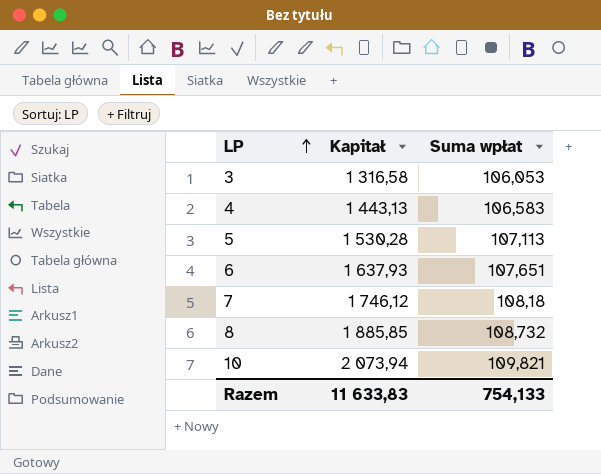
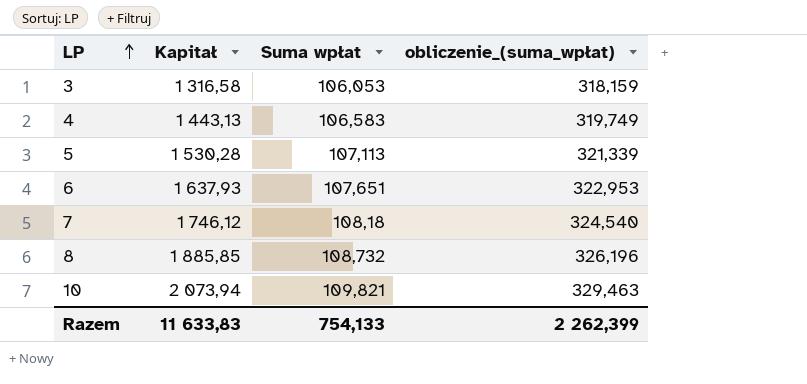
column obliczenie_(suma_wpłat) | formula: none -> [Suma wpłat] * 3

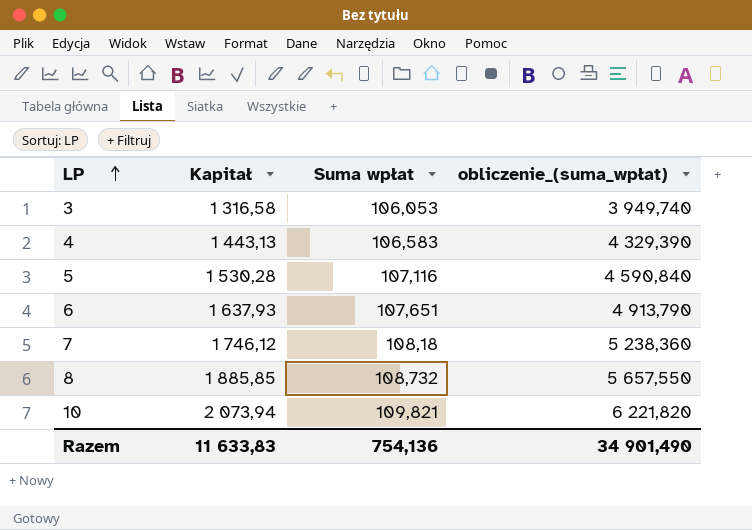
column obliczenie_(suma_wpłat) | formula: [Suma wpłat] * 3 -> [Kapitał] * 3
5 | Suma wpłat: 107,113 -> 107,116
Razem | Suma wpłat: 754,133 -> 754,136
Razem | obliczenie_(suma_wpłat): 2 262,399 -> 34 901,490

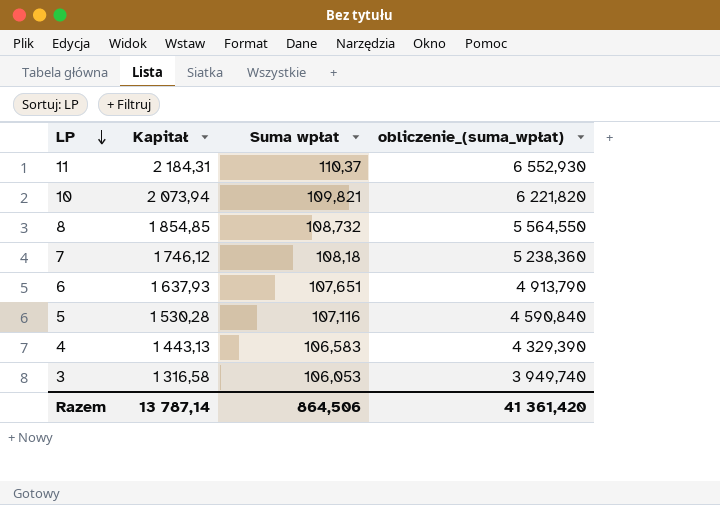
row order: LP ascending -> LP descending
row 11: none -> 2 184,31 | 110,37 | 6 552,930
8 | Kapitał: 1 885,85 -> 1 854,85
8 | obliczenie_(suma_wpłat): 5 657,550 -> 5 564,550
Razem | Kapitał: 11 633,83 -> 13 787,14
Razem | Suma wpłat: 754,136 -> 864,506
Razem | obliczenie_(suma_wpłat): 34 901,490 -> 41 361,420

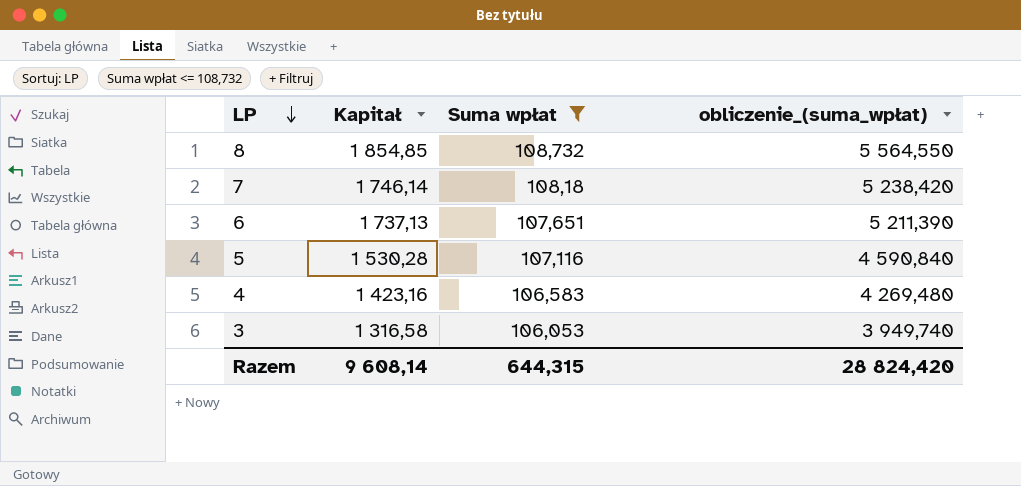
filter: none -> Suma wpłat <= 108,732
7 | Kapitał: 1 746,12 -> 1 746,14
7 | obliczenie_(suma_wpłat): 5 238,360 -> 5 238,420
6 | Kapitał: 1 637,93 -> 1 737,13
6 | obliczenie_(suma_wpłat): 4 913,790 -> 5 211,390
4 | Kapitał: 1 443,13 -> 1 423,16
4 | obliczenie_(suma_wpłat): 4 329,390 -> 4 269,480
Razem | Kapitał: 13 787,14 -> 9 608,14
Razem | Suma wpłat: 864,506 -> 644,315
Razem | obliczenie_(suma_wpłat): 41 361,420 -> 28 824,420

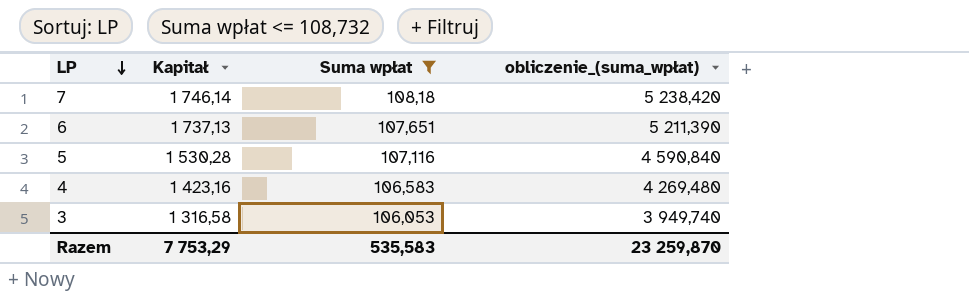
row 8: 1 854,85 | 108,732 | 5 564,550 -> none
Razem | Kapitał: 9 608,14 -> 7 753,29
Razem | Suma wpłat: 644,315 -> 535,583
Razem | obliczenie_(suma_wpłat): 28 824,420 -> 23 259,870

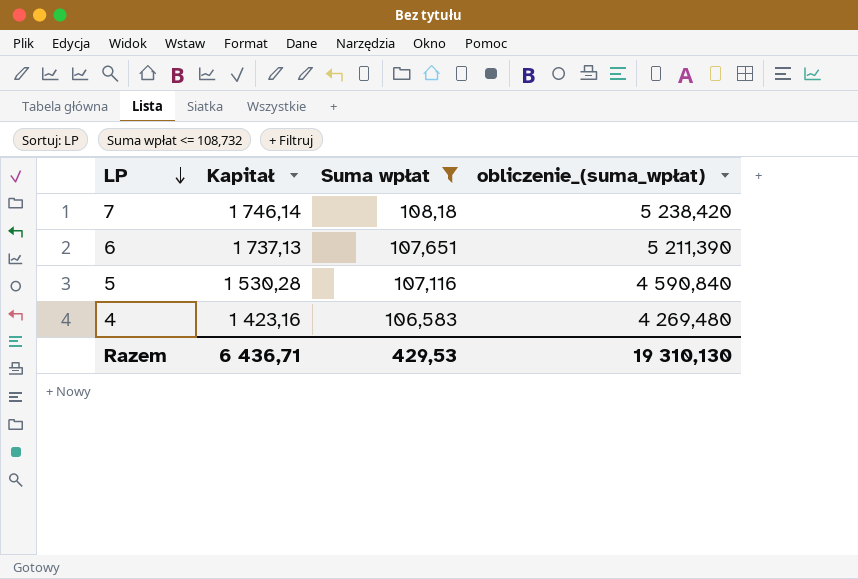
row 3: 1 316,58 | 106,053 | 3 949,740 -> none
Razem | Kapitał: 7 753,29 -> 6 436,71
Razem | Suma wpłat: 535,583 -> 429,53
Razem | obliczenie_(suma_wpłat): 23 259,870 -> 19 310,130

